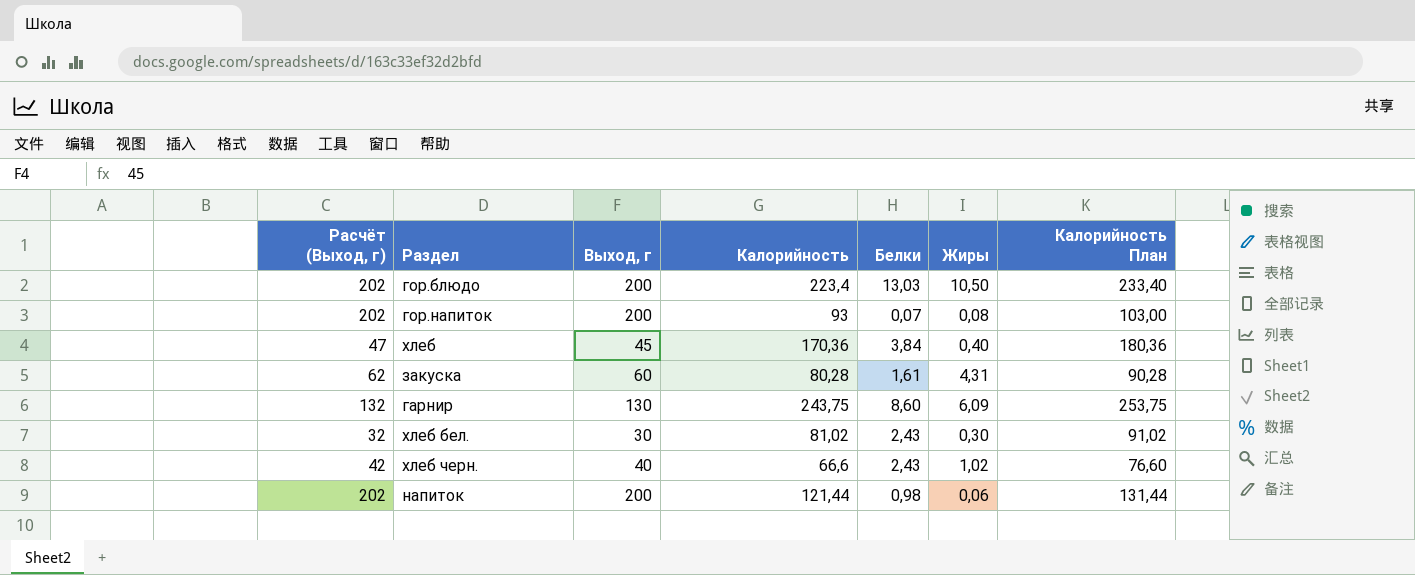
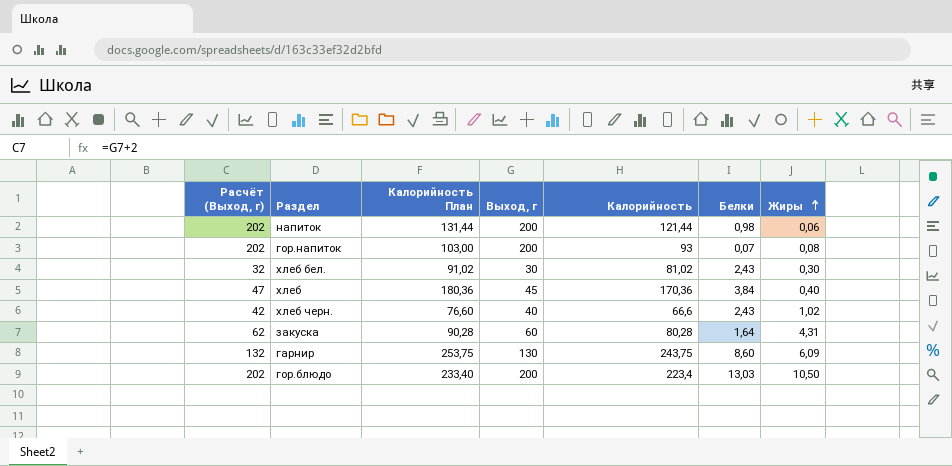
row order: none -> Жиры ascending
column Калорийность План | position: 7 -> 3
закуска | Белки: 1,61 -> 1,64

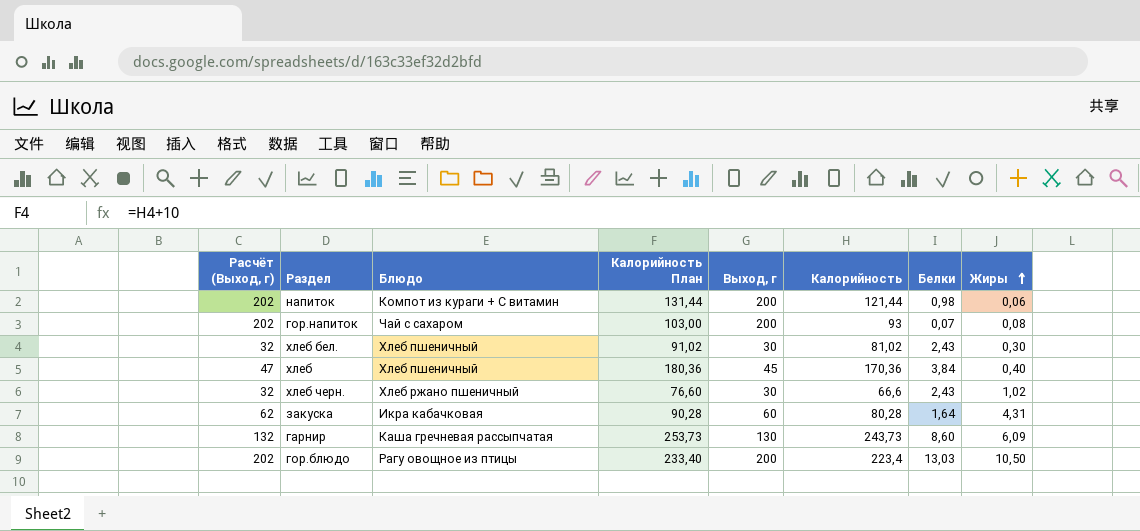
column Блюдо | position: none -> 3
хлеб черн. | Расчёт (Выход, г): 42 -> 32
хлеб черн. | Выход, г: 40 -> 30
гарнир | Калорийность План: 253,75 -> 253,73
гарнир | Калорийность: 243,75 -> 243,73

